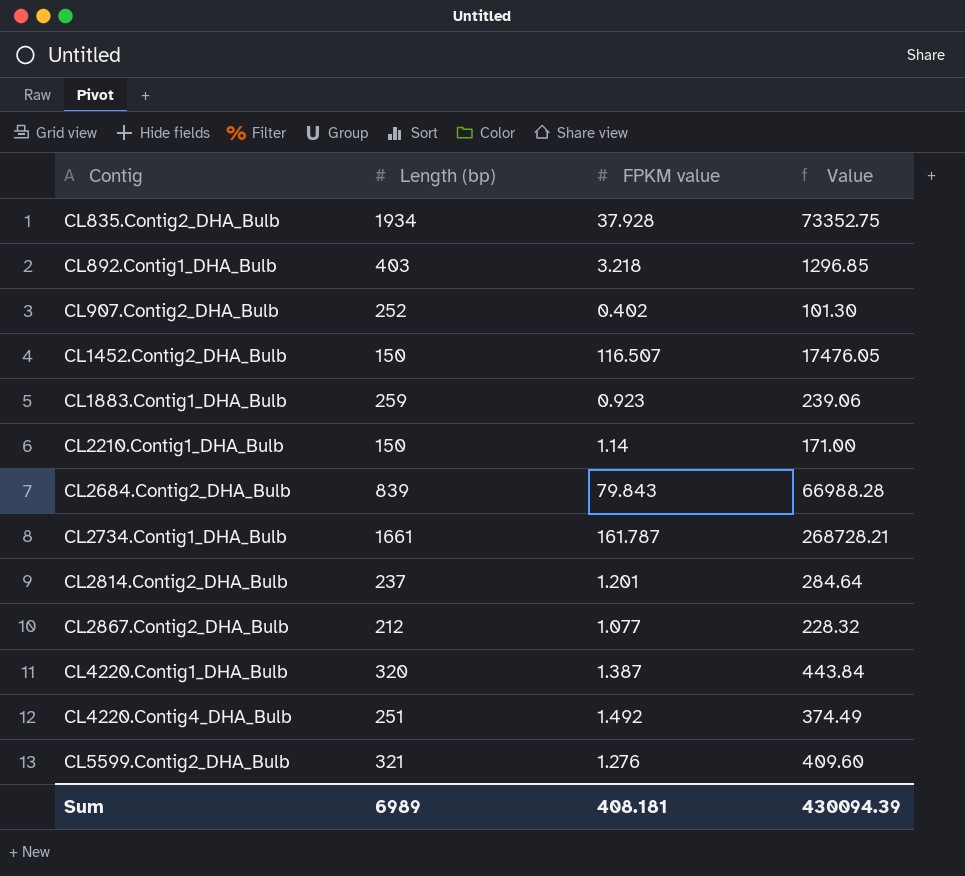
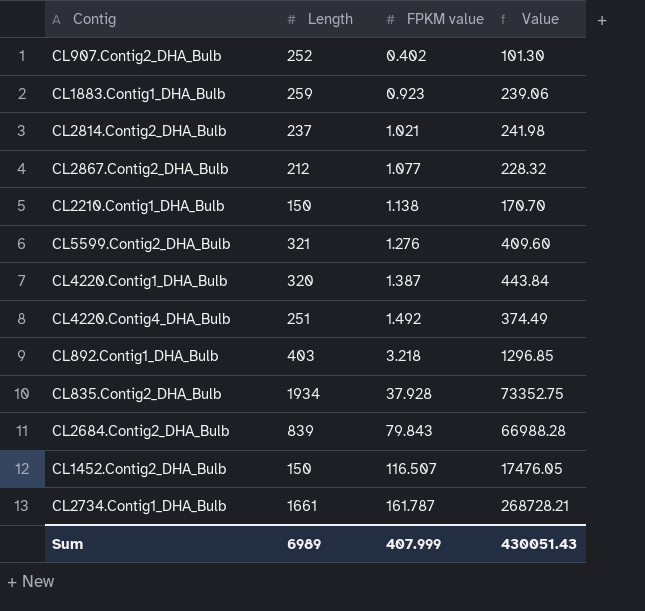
row order: Contig ascending -> FPKM value ascending
column name: Length (bp) -> Length
CL2814.Contig2_DHA_Bulb | FPKM value: 1.201 -> 1.021
CL2814.Contig2_DHA_Bulb | Value: 284.64 -> 241.98
CL2210.Contig1_DHA_Bulb | FPKM value: 1.14 -> 1.138
CL2210.Contig1_DHA_Bulb | Value: 171.00 -> 170.70
Sum | FPKM value: 408.181 -> 407.999
Sum | Value: 430094.39 -> 430051.43

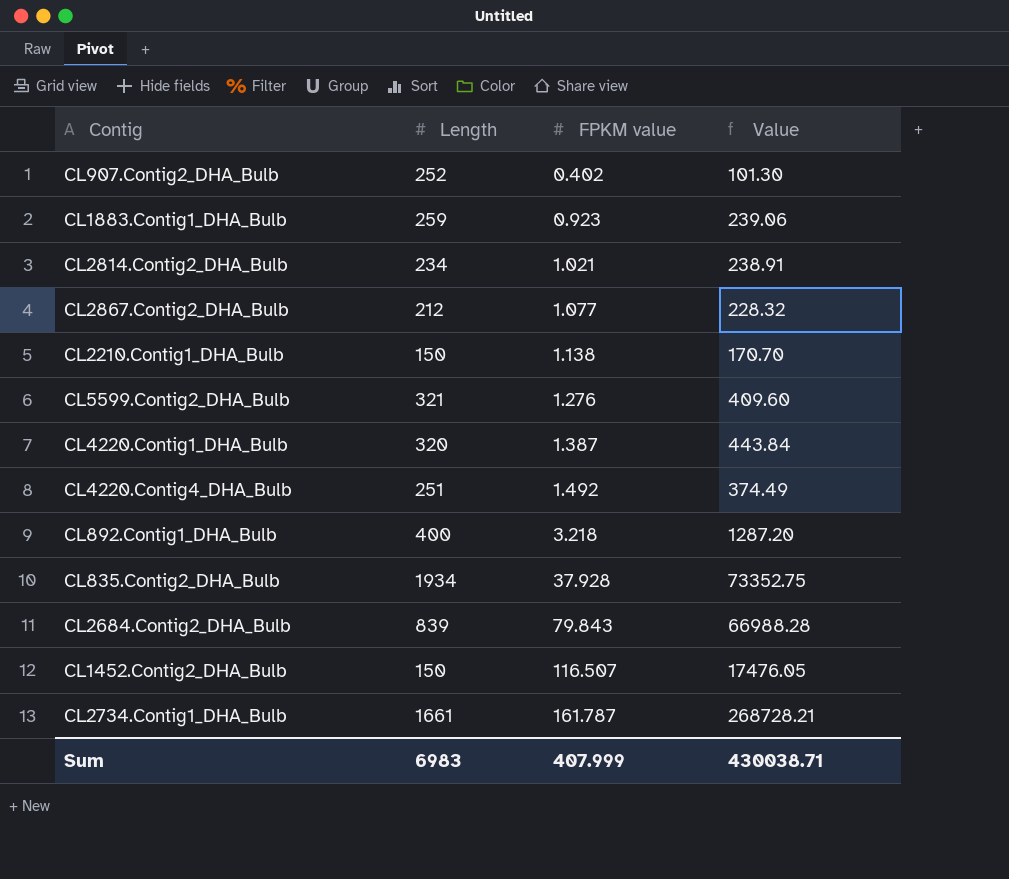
CL2814.Contig2_DHA_Bulb | Length: 237 -> 234
CL2814.Contig2_DHA_Bulb | Value: 241.98 -> 238.91
CL892.Contig1_DHA_Bulb | Length: 403 -> 400
CL892.Contig1_DHA_Bulb | Value: 1296.85 -> 1287.20
Sum | Length: 6989 -> 6983
Sum | Value: 430051.43 -> 430038.71

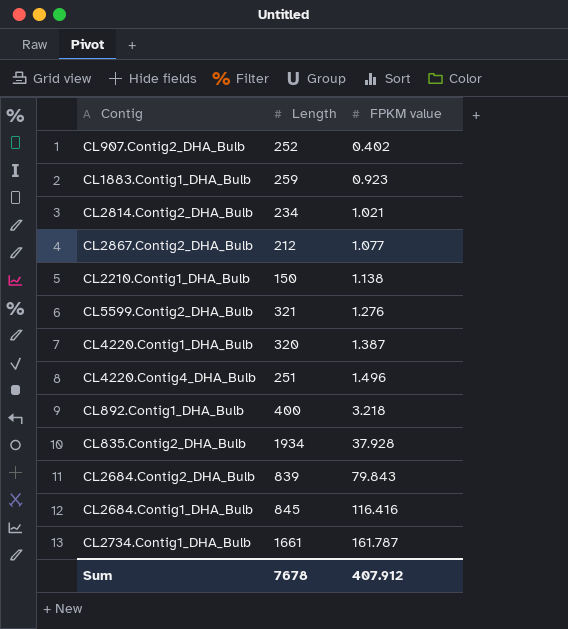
column Value | formula: [Length] * [FPKM value] -> none
row CL1452.Contig2_DHA_Bulb: 150 | 116.507 | 17476.05 -> none
CL4220.Contig4_DHA_Bulb | FPKM value: 1.492 -> 1.496
row CL2684.Contig1_DHA_Bulb: none -> 845 | 116.416
Sum | Length: 6983 -> 7678
Sum | FPKM value: 407.999 -> 407.912

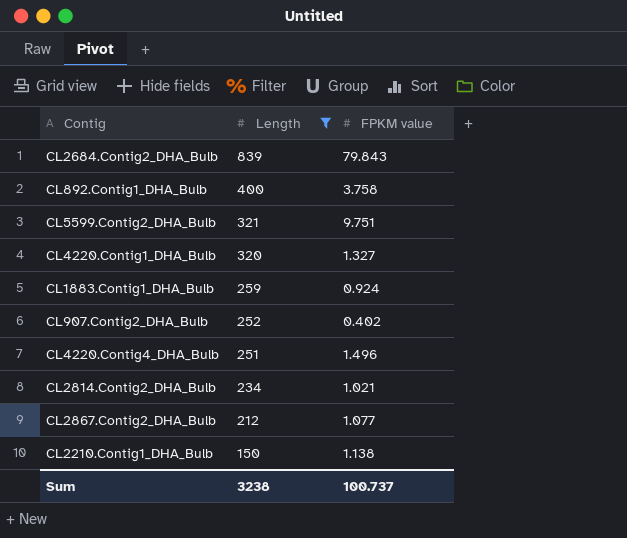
filter: none -> Length <= 839
row order: FPKM value ascending -> Length descending
CL892.Contig1_DHA_Bulb | FPKM value: 3.218 -> 3.758
CL5599.Contig2_DHA_Bulb | FPKM value: 1.276 -> 9.751
CL4220.Contig1_DHA_Bulb | FPKM value: 1.387 -> 1.327
CL1883.Contig1_DHA_Bulb | FPKM value: 0.923 -> 0.924
Sum | Length: 7678 -> 3238
Sum | FPKM value: 407.912 -> 100.737

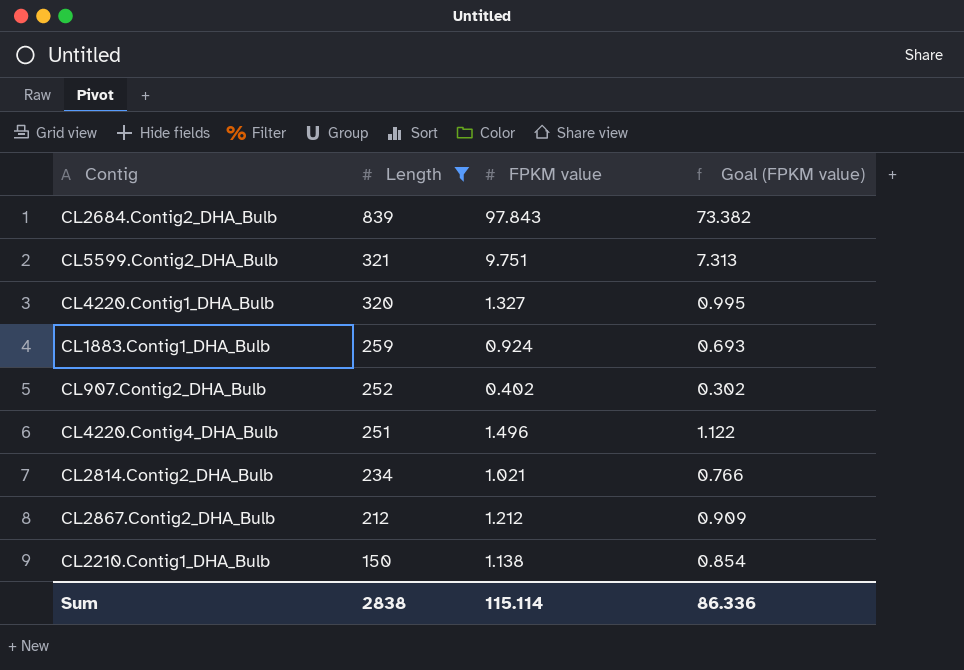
column Goal (FPKM value) | formula: none -> [FPKM value] * 0.75
row CL892.Contig1_DHA_Bulb: 400 | 3.758 -> none
CL2684.Contig2_DHA_Bulb | FPKM value: 79.843 -> 97.843
CL2867.Contig2_DHA_Bulb | FPKM value: 1.077 -> 1.212
Sum | Length: 3238 -> 2838
Sum | FPKM value: 100.737 -> 115.114

